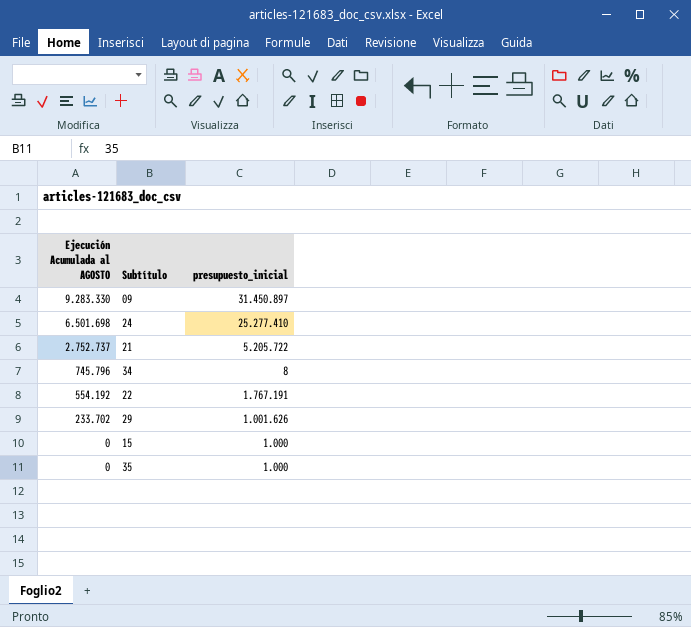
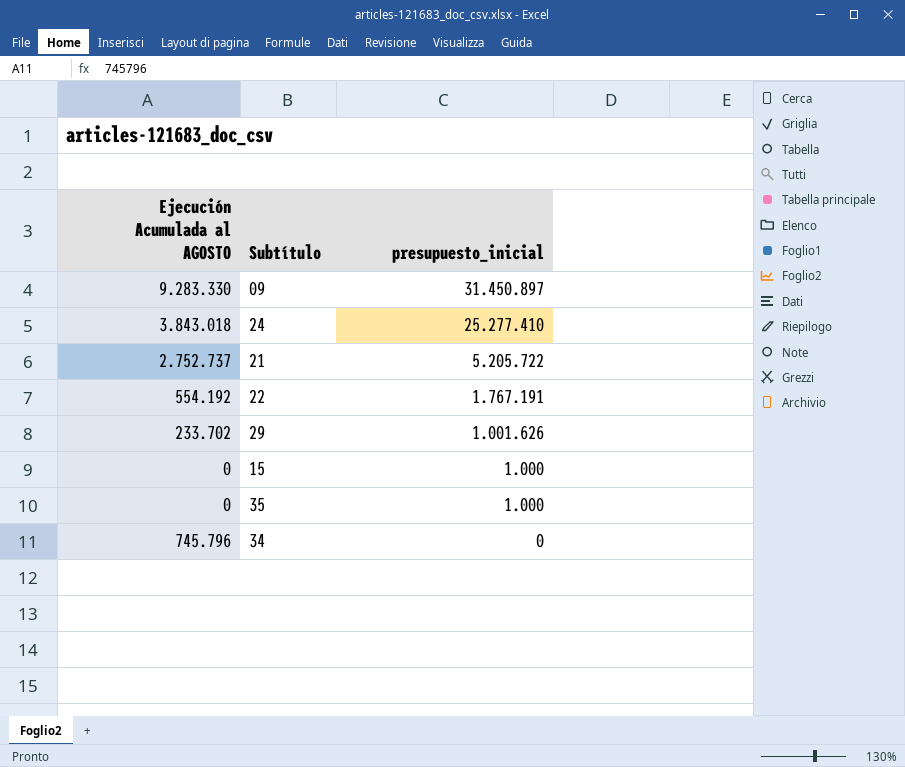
row order: Ejecución Acumulada al AGOSTO descending -> presupuesto_inicial descending
24 | Ejecución Acumulada al AGOSTO: 6.501.698 -> 3.843.018
34 | presupuesto_inicial: 8 -> 0

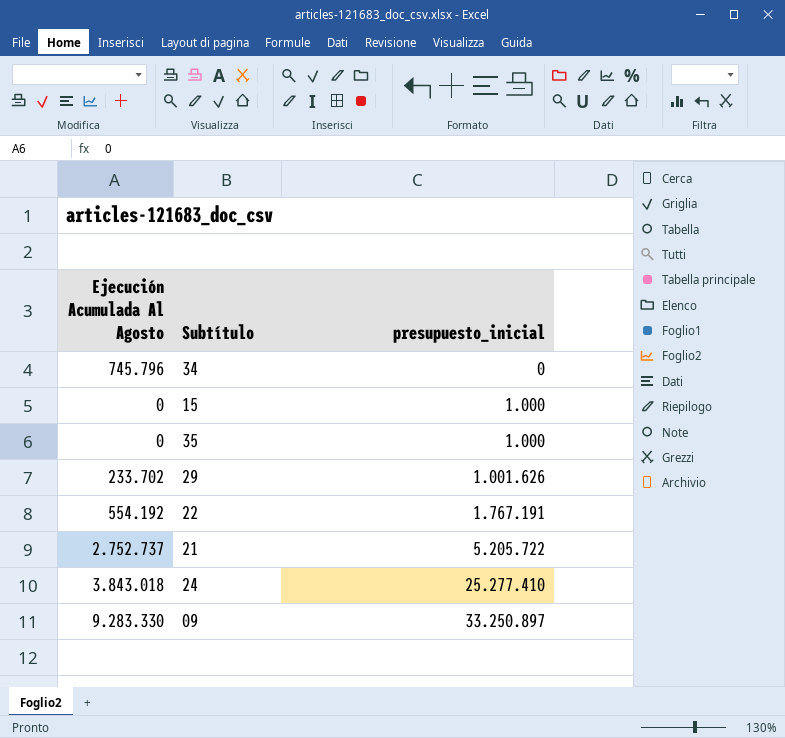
row order: presupuesto_inicial descending -> presupuesto_inicial ascending
column name: Ejecución Acumulada al AGOSTO -> Ejecución Acumulada Al Agosto
09 | presupuesto_inicial: 31.450.897 -> 33.250.897

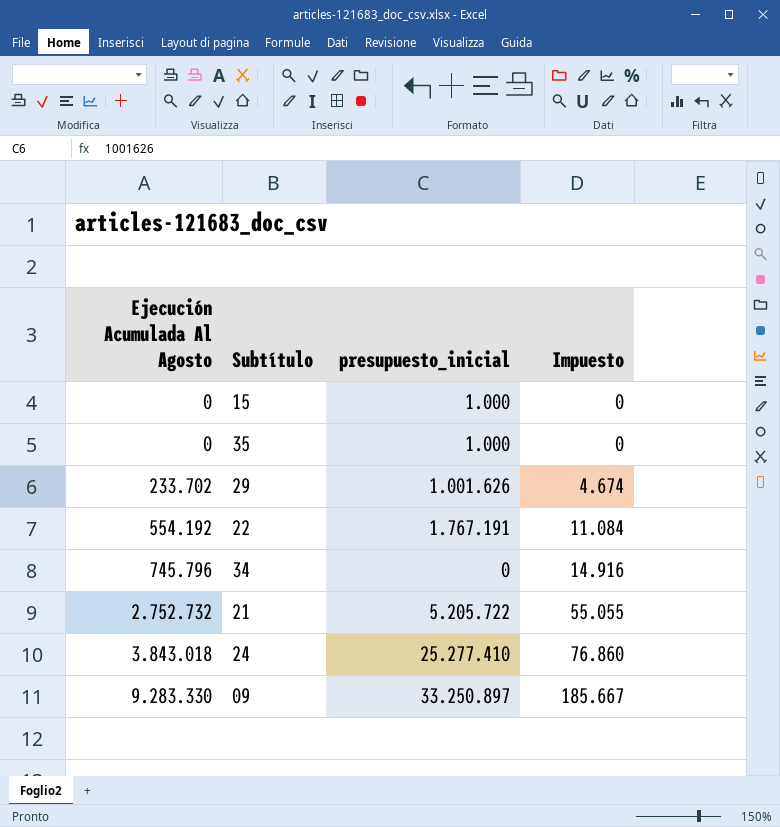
row order: presupuesto_inicial ascending -> Ejecución Acumulada Al Agosto ascending
column Impuesto | formula: none -> [Ejecución Acumulada Al Agosto] * 0,02
21 | Ejecución Acumulada Al Agosto: 2.752.737 -> 2.752.732

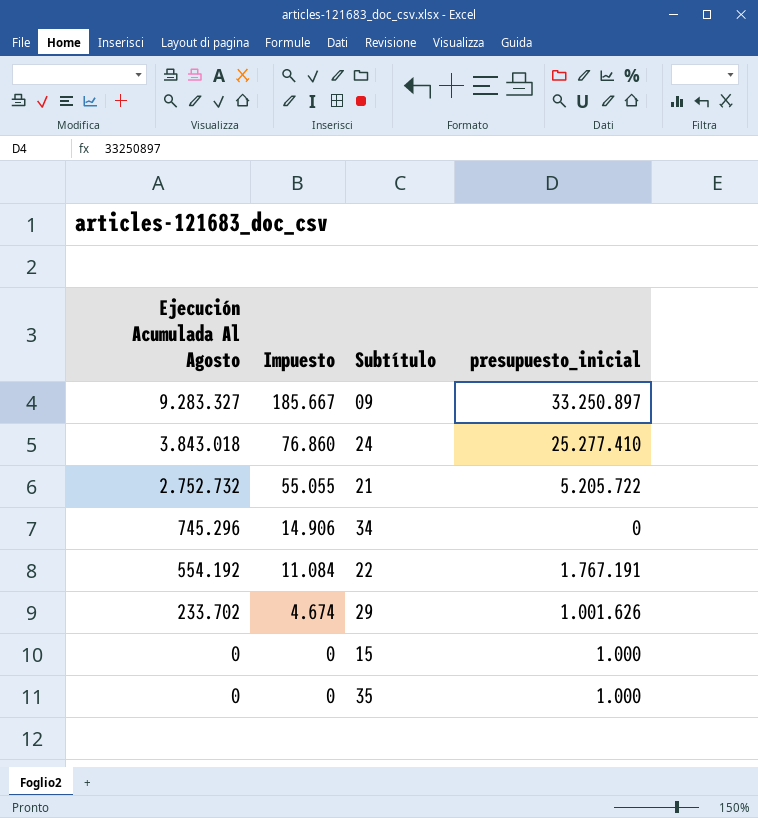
row order: Ejecución Acumulada Al Agosto ascending -> Ejecución Acumulada Al Agosto descending
column Impuesto | position: 4 -> 2
09 | Ejecución Acumulada Al Agosto: 9.283.330 -> 9.283.327
34 | Ejecución Acumulada Al Agosto: 745.796 -> 745.296
34 | Impuesto: 14.916 -> 14.906

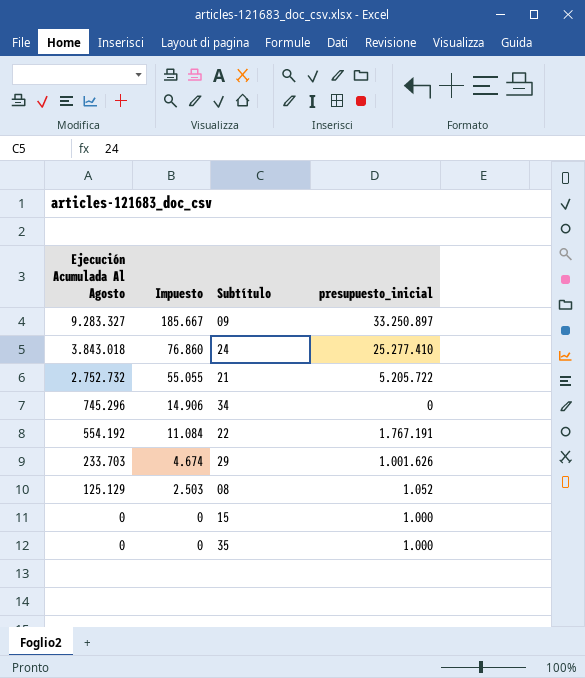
29 | Ejecución Acumulada Al Agosto: 233.702 -> 233.703
row 08: none -> 125.129 | 2.503 | 1.052

